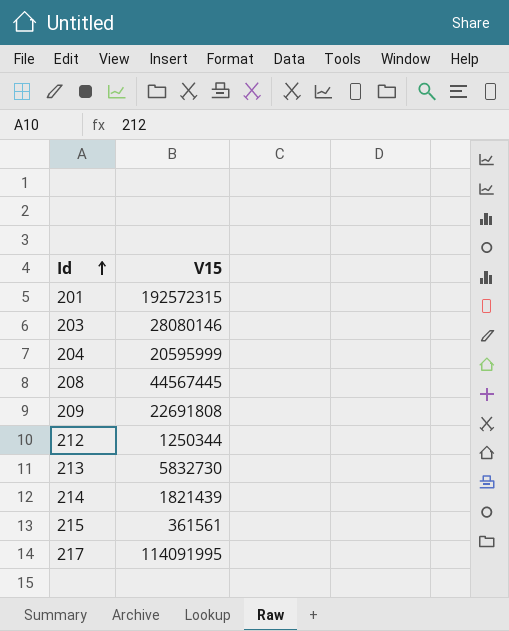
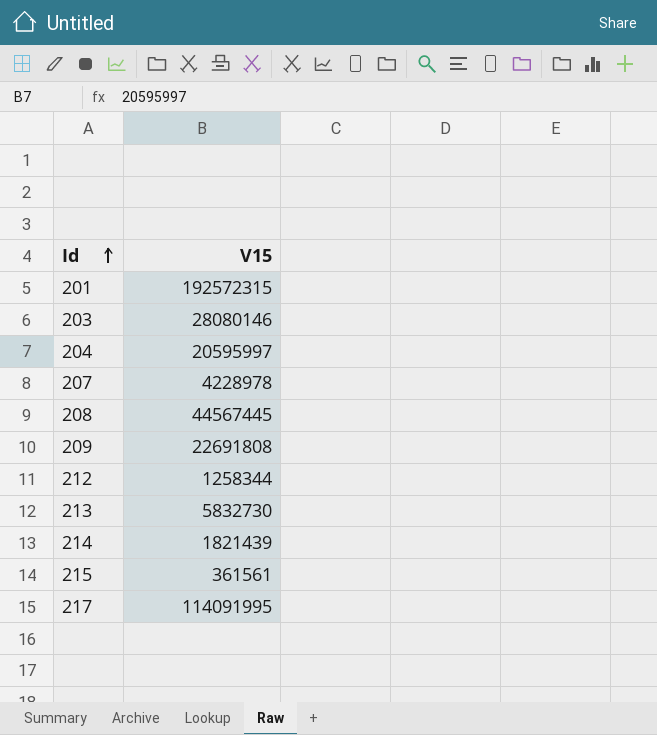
204 | V15: 20595999 -> 20595997
row 207: none -> 4228978
212 | V15: 1250344 -> 1258344

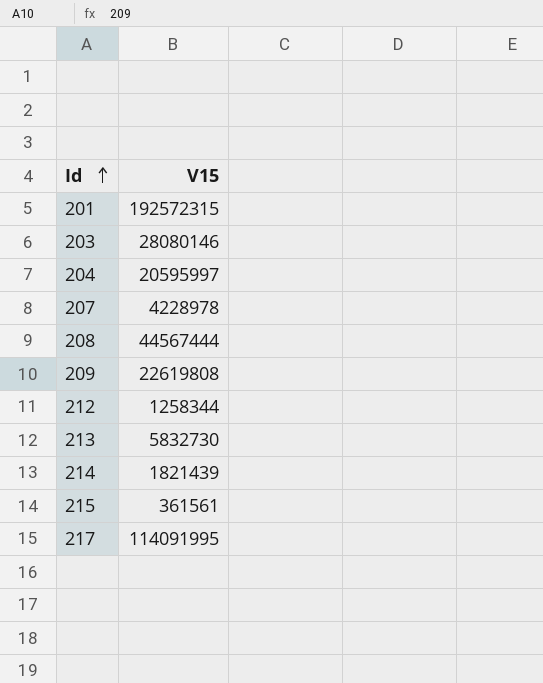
208 | V15: 44567445 -> 44567444
209 | V15: 22691808 -> 22619808

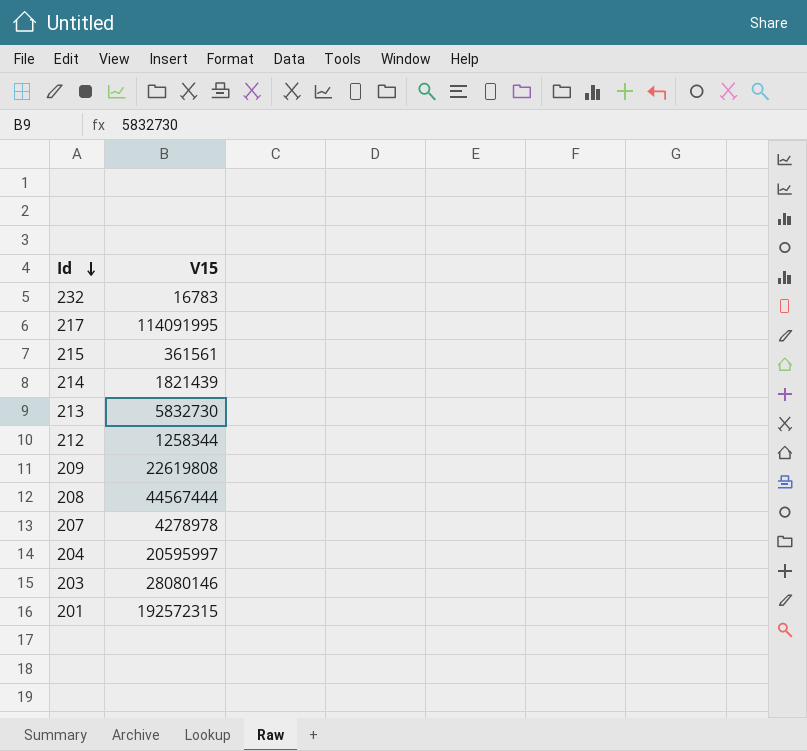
row order: Id ascending -> Id descending
row 232: none -> 16783
207 | V15: 4228978 -> 4278978

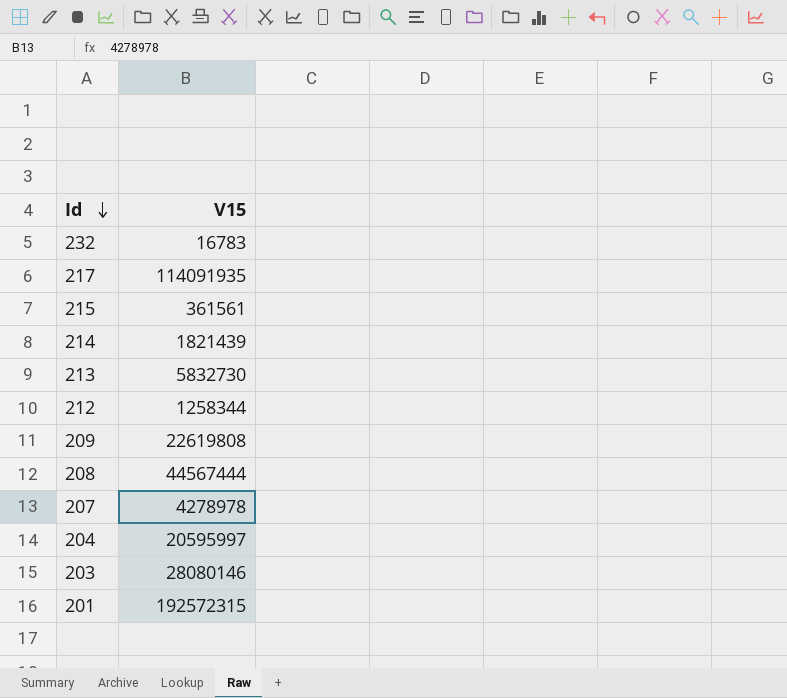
217 | V15: 114091995 -> 114091935

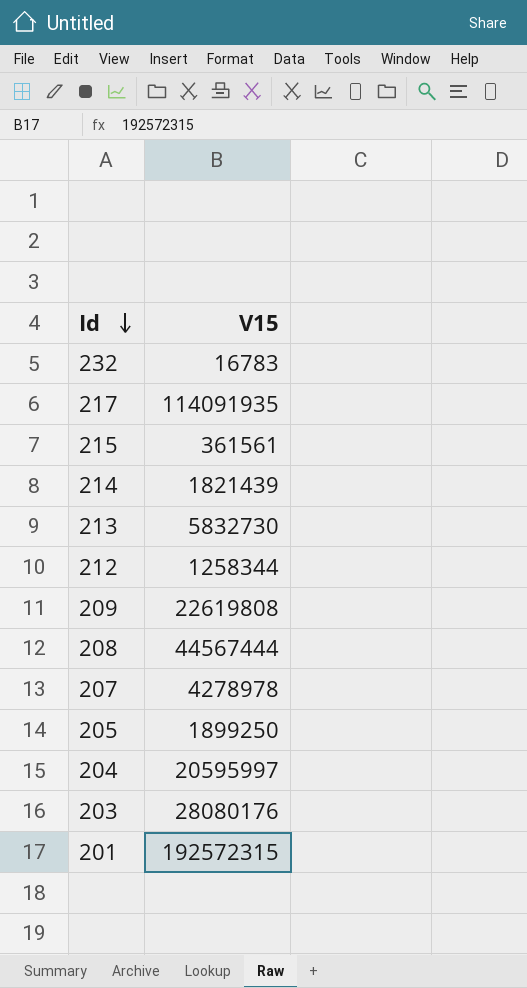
row 205: none -> 1899250
203 | V15: 28080146 -> 28080176

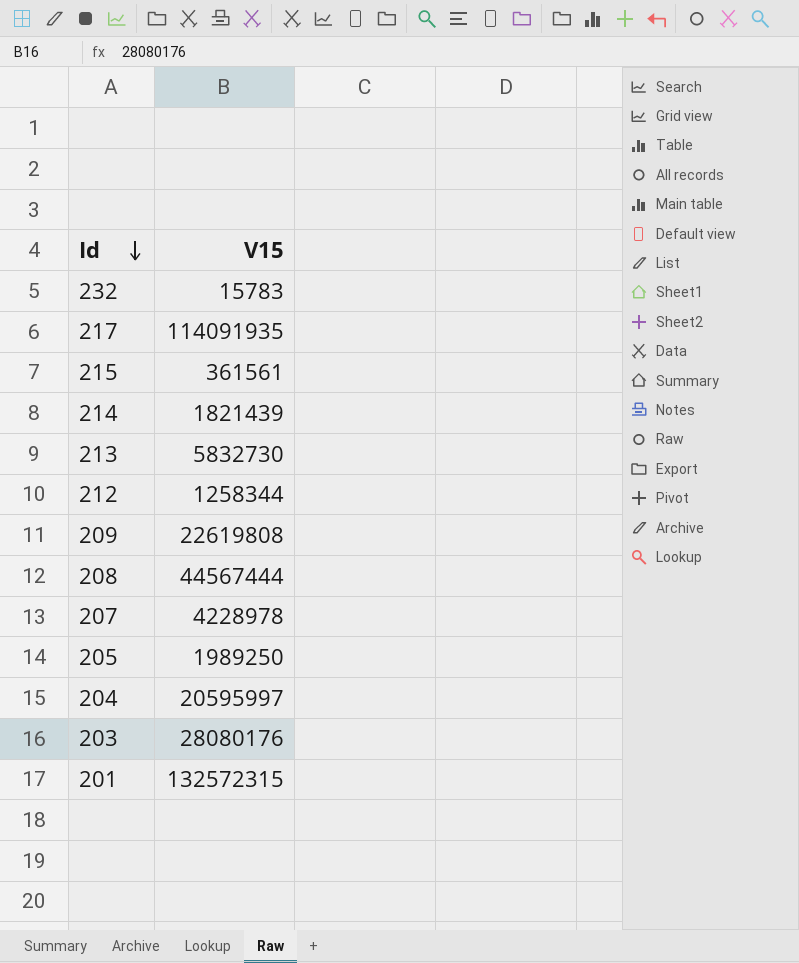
232 | V15: 16783 -> 15783
207 | V15: 4278978 -> 4228978
205 | V15: 1899250 -> 1989250
201 | V15: 192572315 -> 132572315

